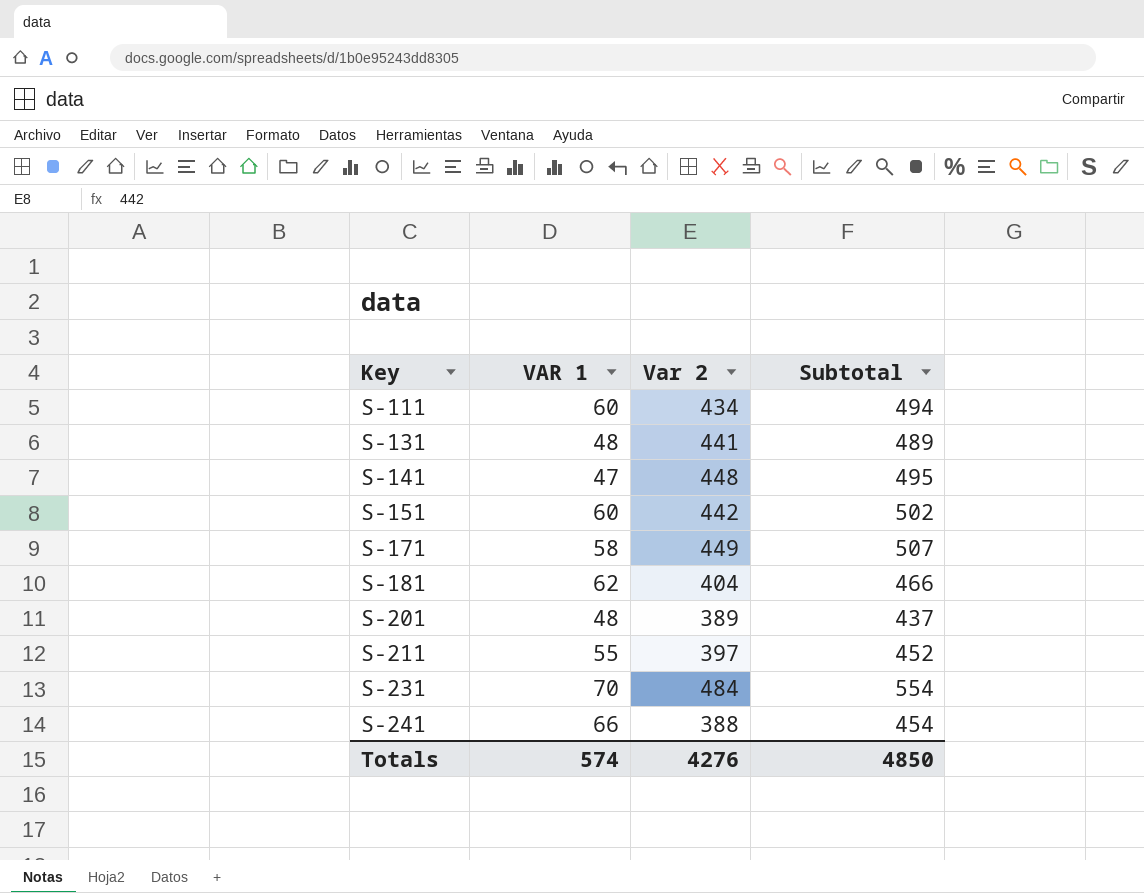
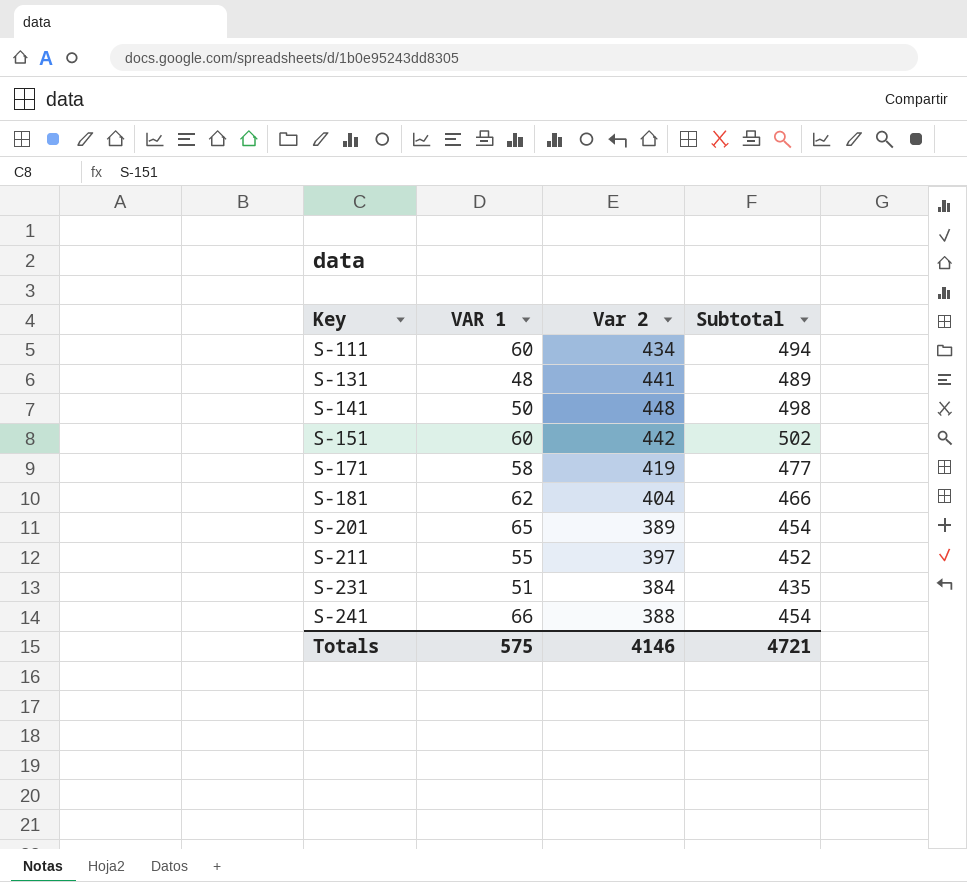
S-141 | VAR 1: 47 -> 50
S-141 | Subtotal: 495 -> 498
S-171 | Var 2: 449 -> 419
S-171 | Subtotal: 507 -> 477
S-201 | VAR 1: 48 -> 65
S-201 | Subtotal: 437 -> 454
S-231 | VAR 1: 70 -> 51
S-231 | Var 2: 484 -> 384
S-231 | Subtotal: 554 -> 435
Totals | VAR 1: 574 -> 575
Totals | Var 2: 4276 -> 4146
Totals | Subtotal: 4850 -> 4721

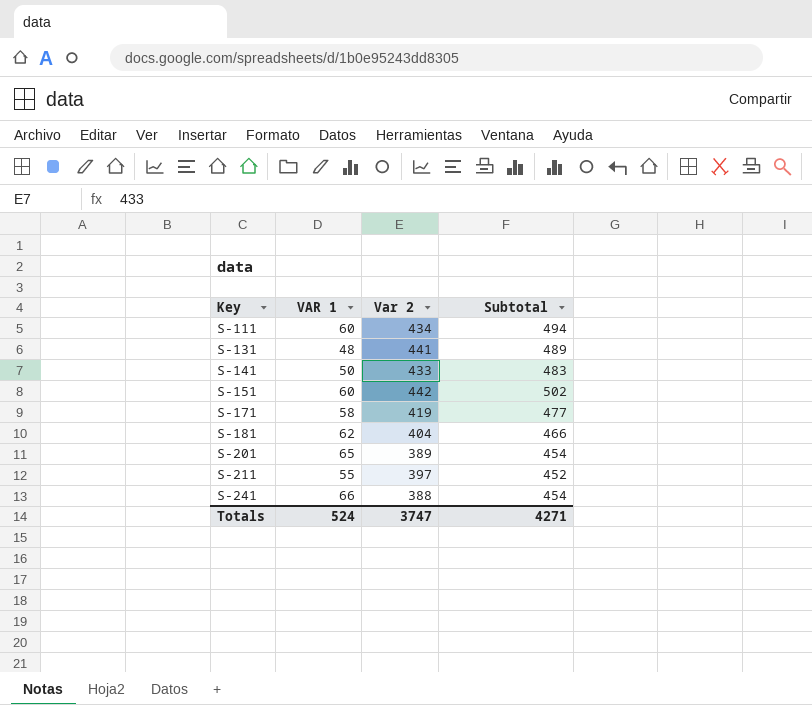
row S-231: 51 | 384 | 435 -> none
S-141 | Var 2: 448 -> 433
S-141 | Subtotal: 498 -> 483
Totals | VAR 1: 575 -> 524
Totals | Var 2: 4146 -> 3747
Totals | Subtotal: 4721 -> 4271

